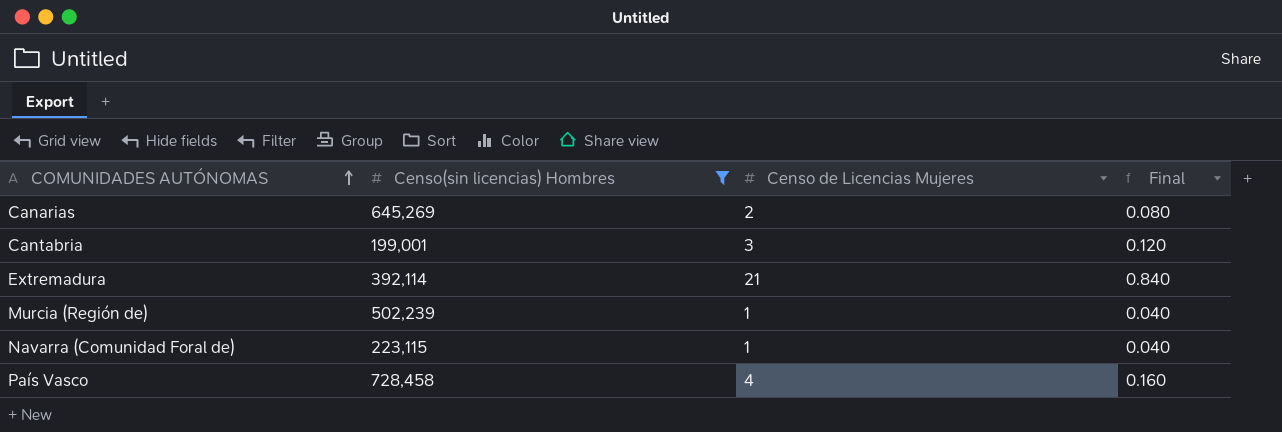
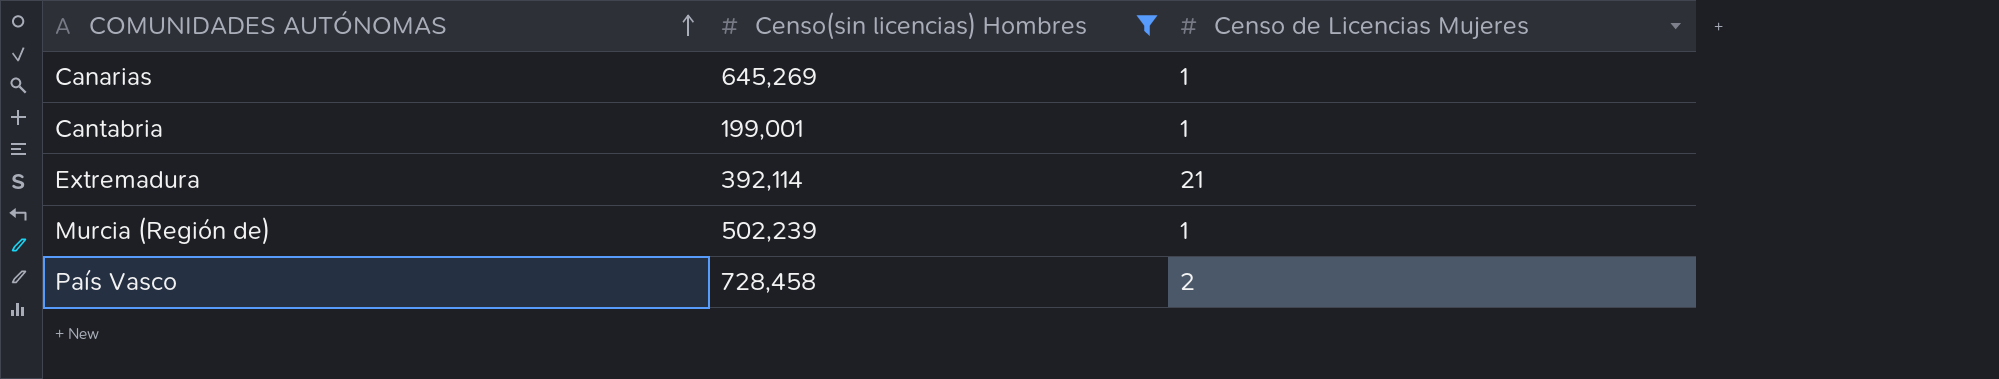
column Final | formula: [Censo de Licencias Mujeres] * 0.04 -> none
row Navarra (Comunidad Foral de): 223,115 | 1 | 0.040 -> none
Canarias | Censo de Licencias Mujeres: 2 -> 1
Cantabria | Censo de Licencias Mujeres: 3 -> 1
País Vasco | Censo de Licencias Mujeres: 4 -> 2

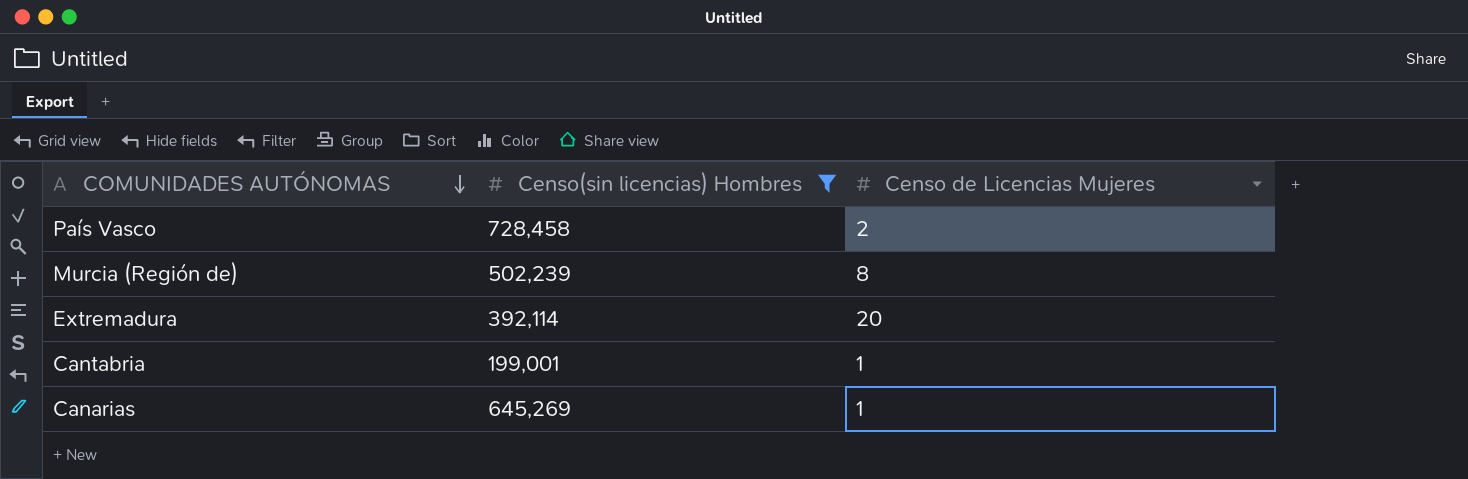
row order: COMUNIDADES AUTÓNOMAS ascending -> COMUNIDADES AUTÓNOMAS descending
Murcia (Región de) | Censo de Licencias Mujeres: 1 -> 8
Extremadura | Censo de Licencias Mujeres: 21 -> 20

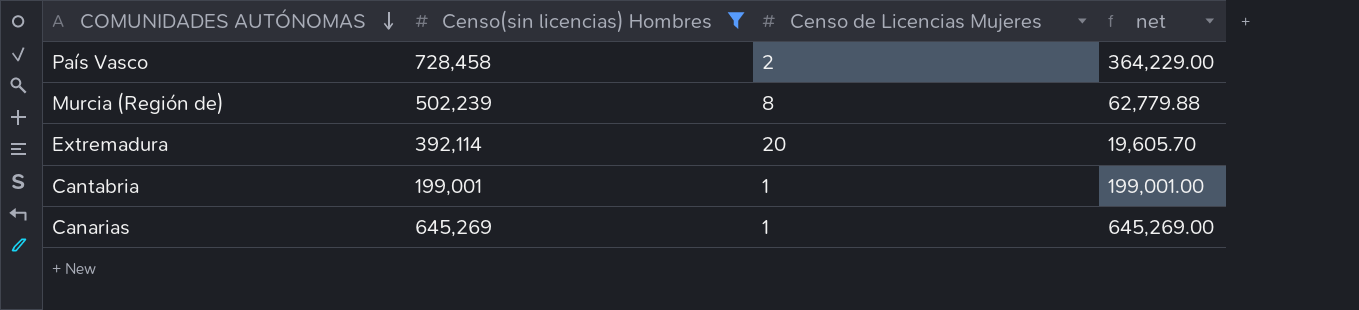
column net | formula: none -> [Censo(sin licencias) Hombres] / [Censo de Licencias Mujeres]

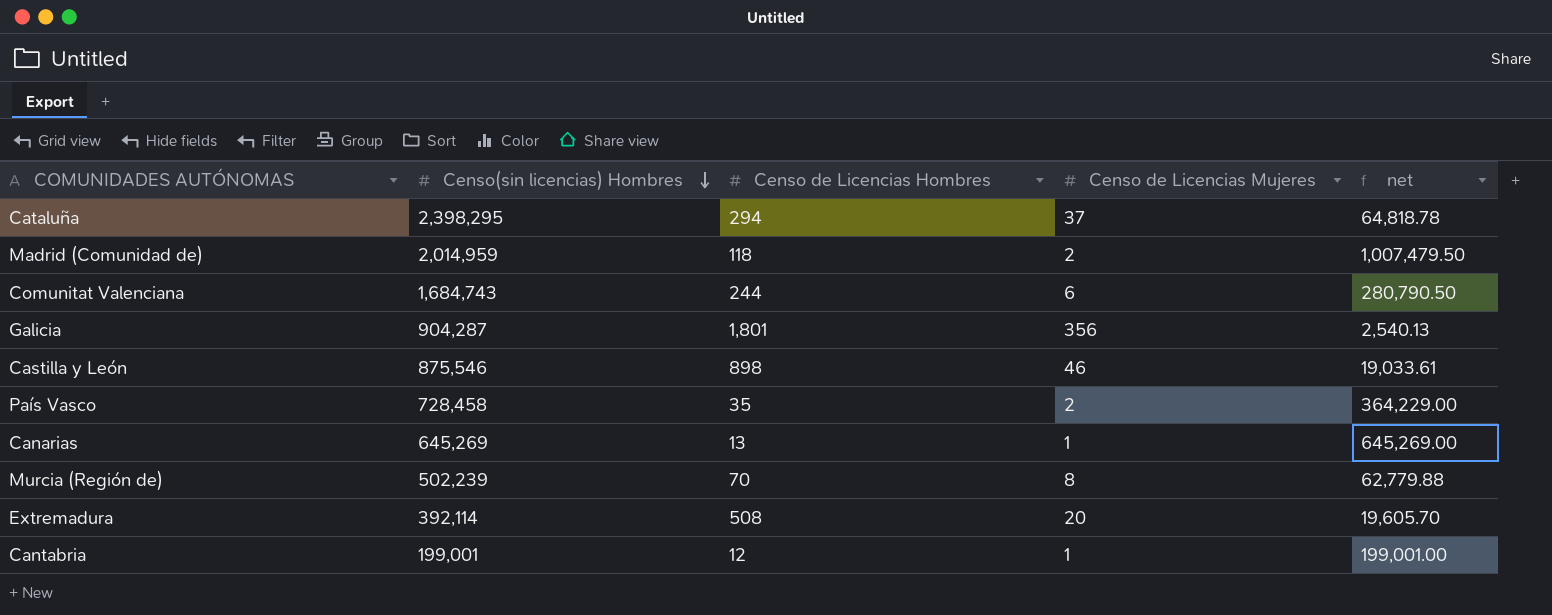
filter: Censo(sin licencias) Hombres <= 728,458 -> none
row order: COMUNIDADES AUTÓNOMAS descending -> Censo(sin licencias) Hombres descending
column Censo de Licencias Hombres | position: none -> 3

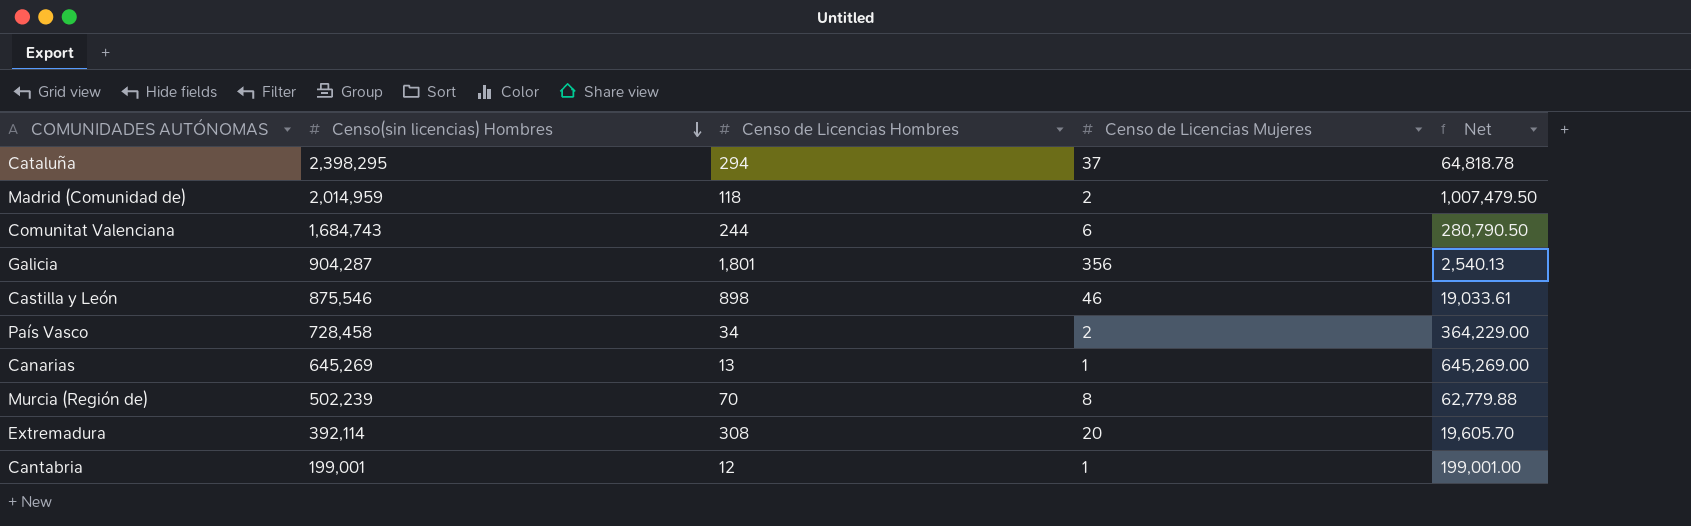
column name: net -> Net
País Vasco | Censo de Licencias Hombres: 35 -> 34
Extremadura | Censo de Licencias Hombres: 508 -> 308

